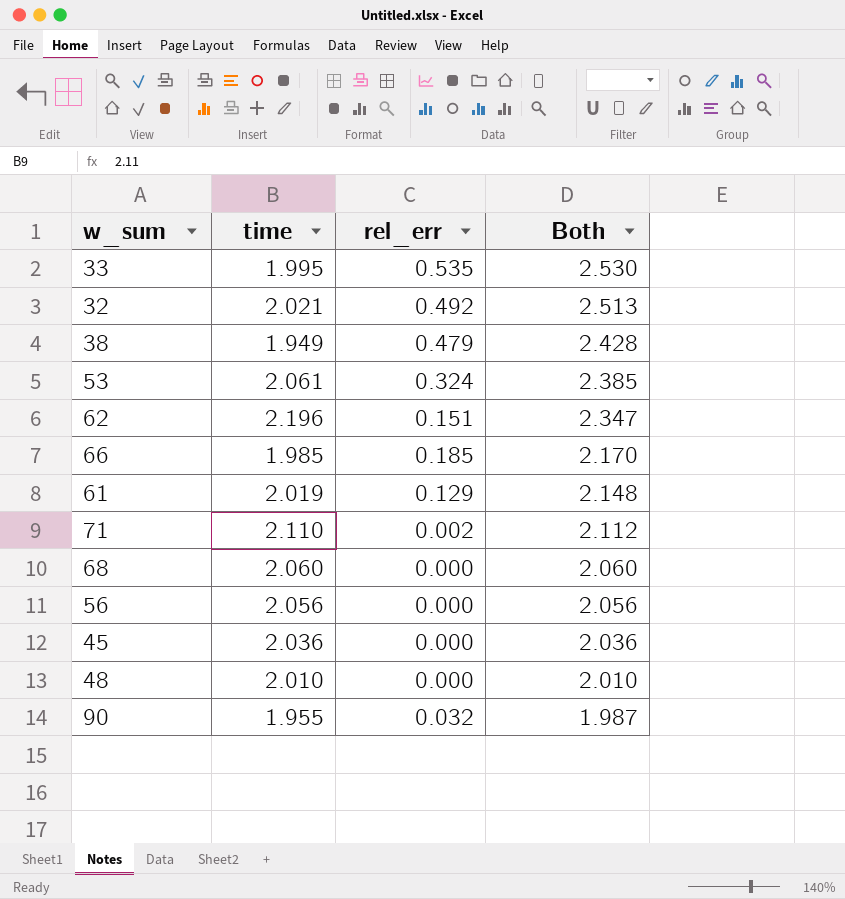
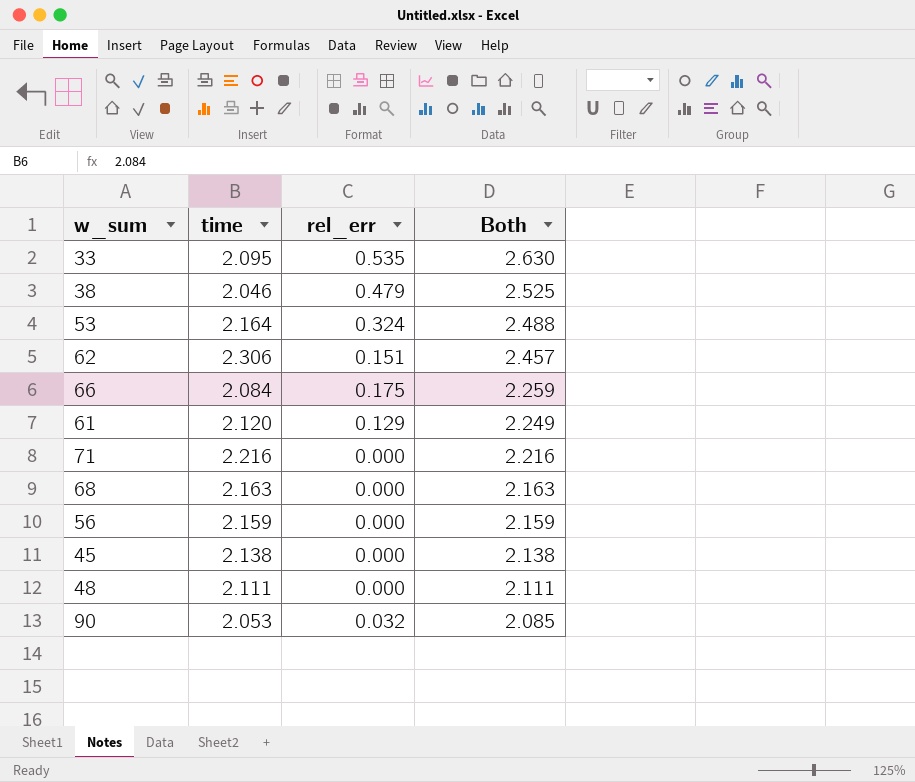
row 32: 2.021 | 0.492 | 2.513 -> none
33 | time: 1.995 -> 2.095
33 | Both: 2.530 -> 2.630
38 | time: 1.949 -> 2.046
38 | Both: 2.428 -> 2.525
53 | time: 2.061 -> 2.164
53 | Both: 2.385 -> 2.488
62 | time: 2.196 -> 2.306
62 | Both: 2.347 -> 2.457
66 | time: 1.985 -> 2.084
66 | rel_err: 0.185 -> 0.175
66 | Both: 2.170 -> 2.259
61 | time: 2.019 -> 2.120
61 | Both: 2.148 -> 2.249
71 | time: 2.110 -> 2.216
71 | rel_err: 0.002 -> 0.000
71 | Both: 2.112 -> 2.216
68 | time: 2.060 -> 2.163
68 | Both: 2.060 -> 2.163
56 | time: 2.056 -> 2.159
56 | Both: 2.056 -> 2.159
45 | time: 2.036 -> 2.138
45 | Both: 2.036 -> 2.138
48 | time: 2.010 -> 2.111
48 | Both: 2.010 -> 2.111
90 | time: 1.955 -> 2.053
90 | Both: 1.987 -> 2.085

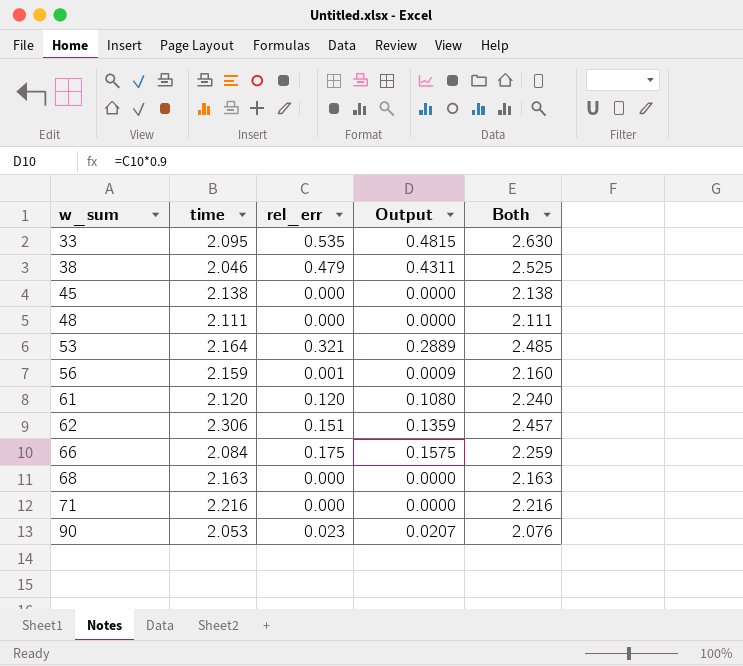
row order: Both descending -> w_sum ascending
column Output | formula: none -> [rel_err] * 0.9
53 | rel_err: 0.324 -> 0.321
53 | Both: 2.488 -> 2.485
56 | rel_err: 0.000 -> 0.001
56 | Both: 2.159 -> 2.160
61 | rel_err: 0.129 -> 0.120
61 | Both: 2.249 -> 2.240
90 | rel_err: 0.032 -> 0.023
90 | Both: 2.085 -> 2.076

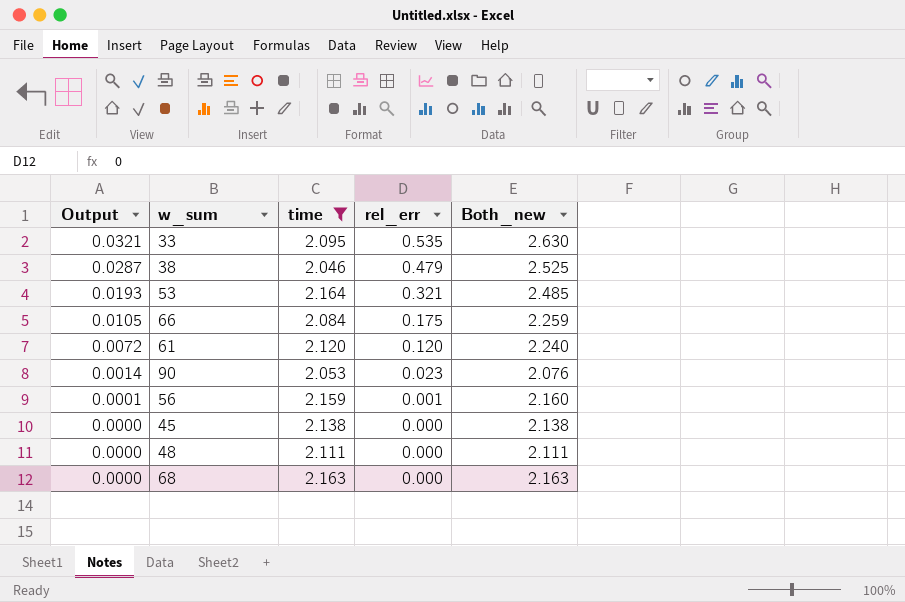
filter: none -> time <= 2.164
row order: w_sum ascending -> Output descending
column Output | formula: [rel_err] * 0.9 -> [rel_err] * 0.06
column Output | position: 4 -> 1
column name: Both -> Both_new

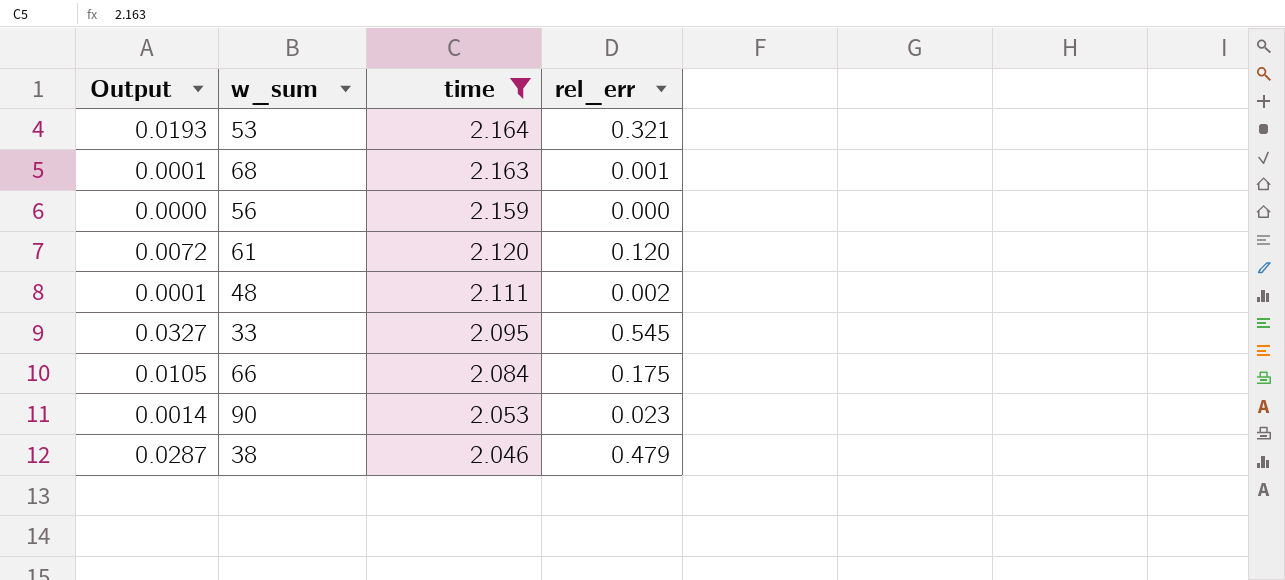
row order: Output descending -> time descending
column Both_new | formula: [time] + [rel_err] -> none
row 45: 0.0000 | 2.138 | 0.000 | 2.138 -> none
68 | Output: 0.0000 -> 0.0001
68 | rel_err: 0.000 -> 0.001
56 | Output: 0.0001 -> 0.0000
56 | rel_err: 0.001 -> 0.000
48 | Output: 0.0000 -> 0.0001
48 | rel_err: 0.000 -> 0.002
33 | Output: 0.0321 -> 0.0327
33 | rel_err: 0.535 -> 0.545

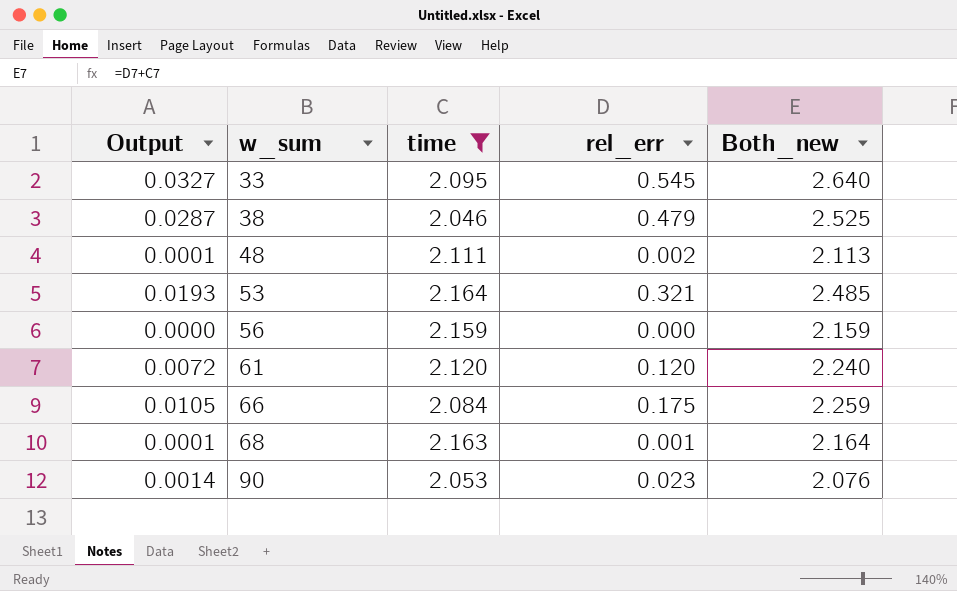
row order: time descending -> w_sum ascending
column Both_new | formula: none -> [time] + [rel_err]

